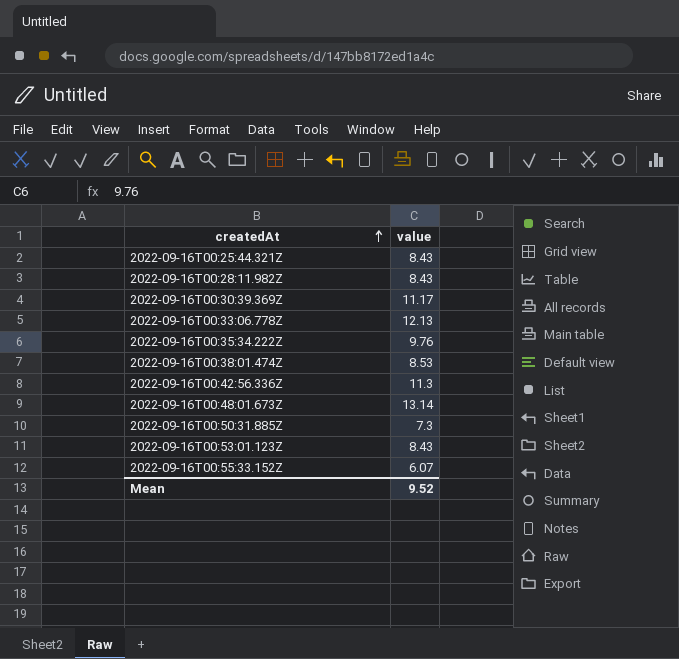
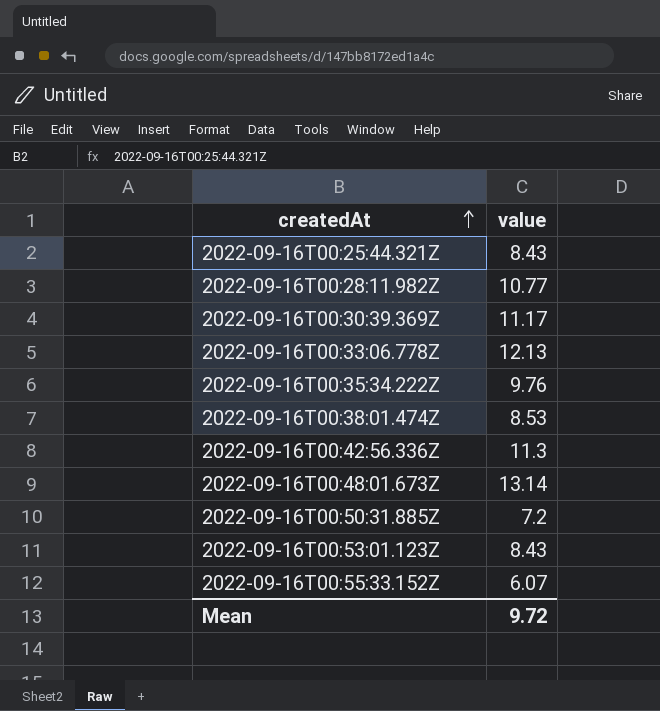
2022-09-16T00:28:11.982Z | value: 8.43 -> 10.77
2022-09-16T00:50:31.885Z | value: 7.3 -> 7.2
Mean | value: 9.52 -> 9.72

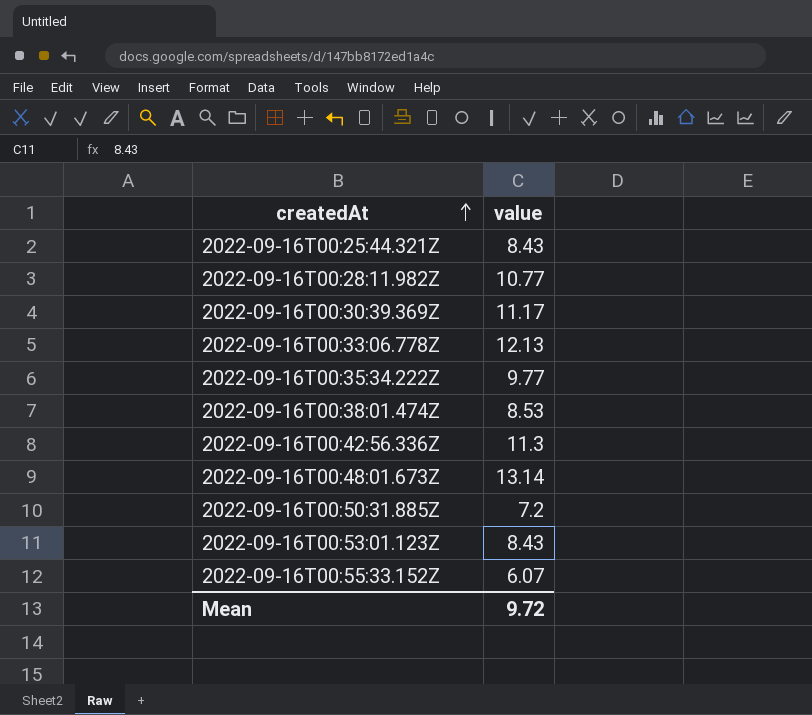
2022-09-16T00:35:34.222Z | value: 9.76 -> 9.77

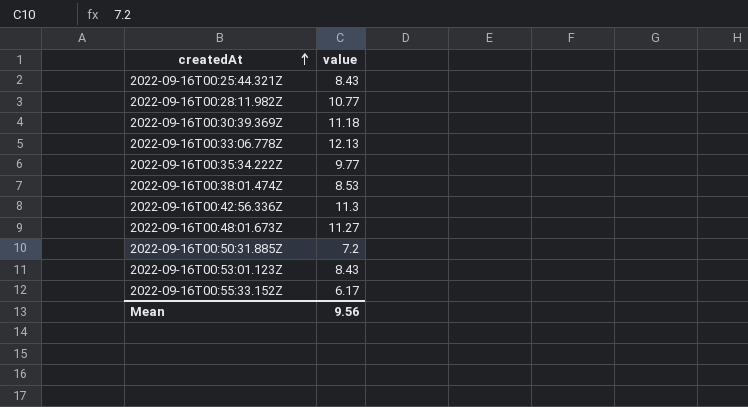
2022-09-16T00:30:39.369Z | value: 11.17 -> 11.18
2022-09-16T00:48:01.673Z | value: 13.14 -> 11.27
2022-09-16T00:55:33.152Z | value: 6.07 -> 6.17
Mean | value: 9.72 -> 9.56

